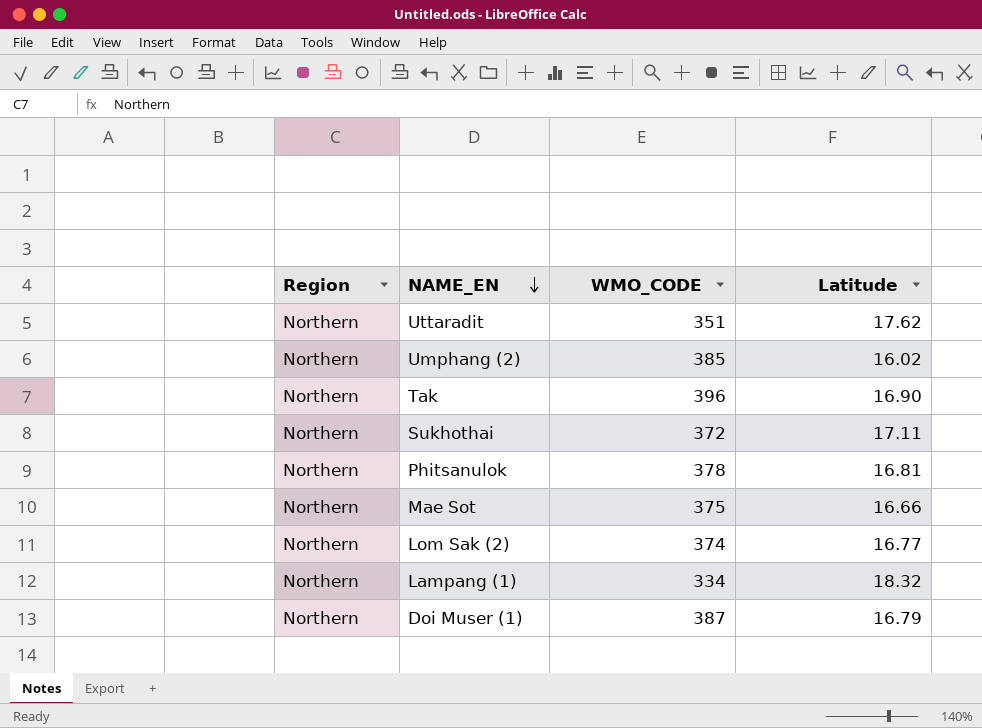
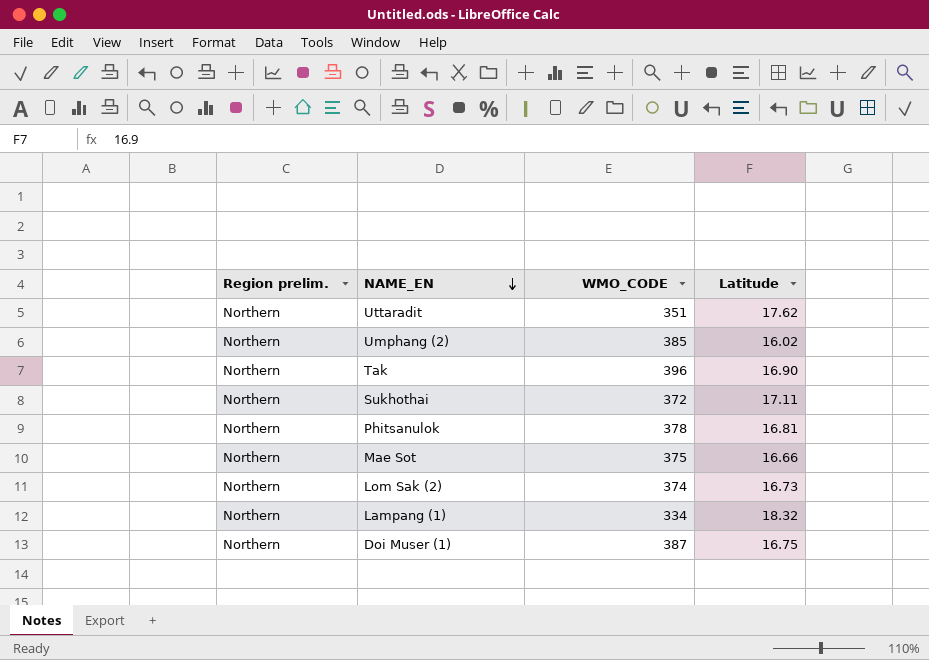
column name: Region -> Region prelim.
Lom Sak (2) | Latitude: 16.77 -> 16.73
Doi Muser (1) | Latitude: 16.79 -> 16.75

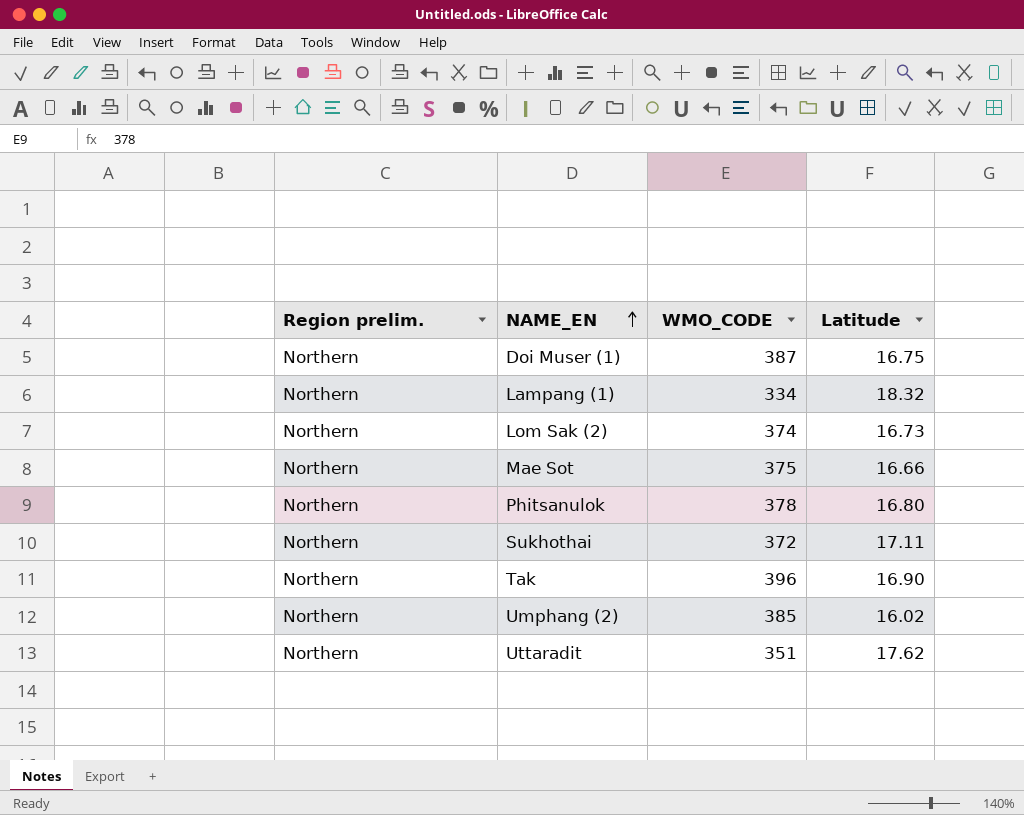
row order: NAME_EN descending -> NAME_EN ascending
Phitsanulok | Latitude: 16.81 -> 16.80

